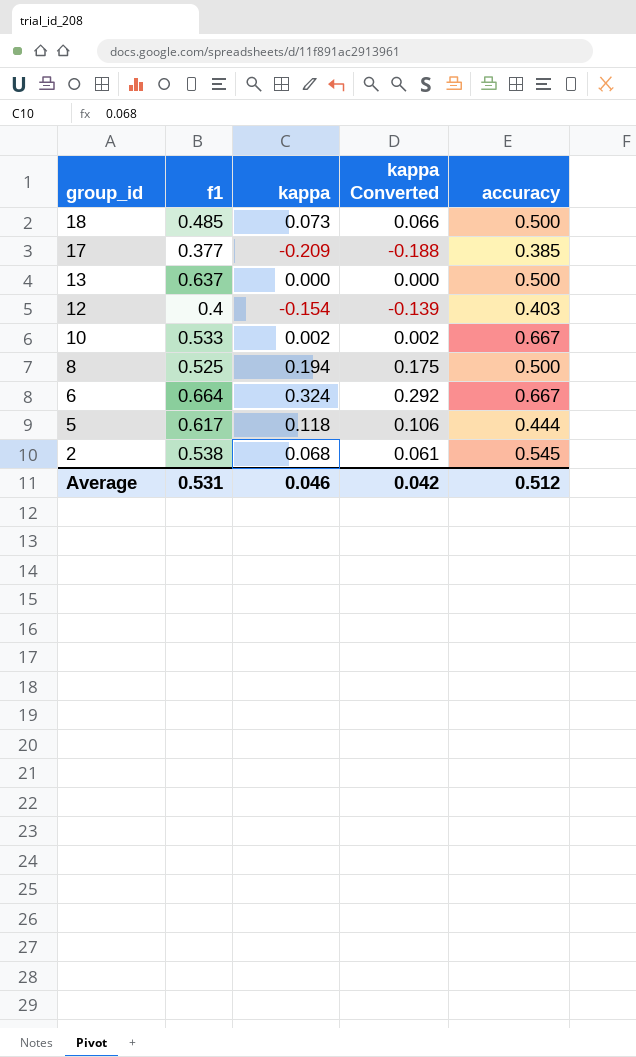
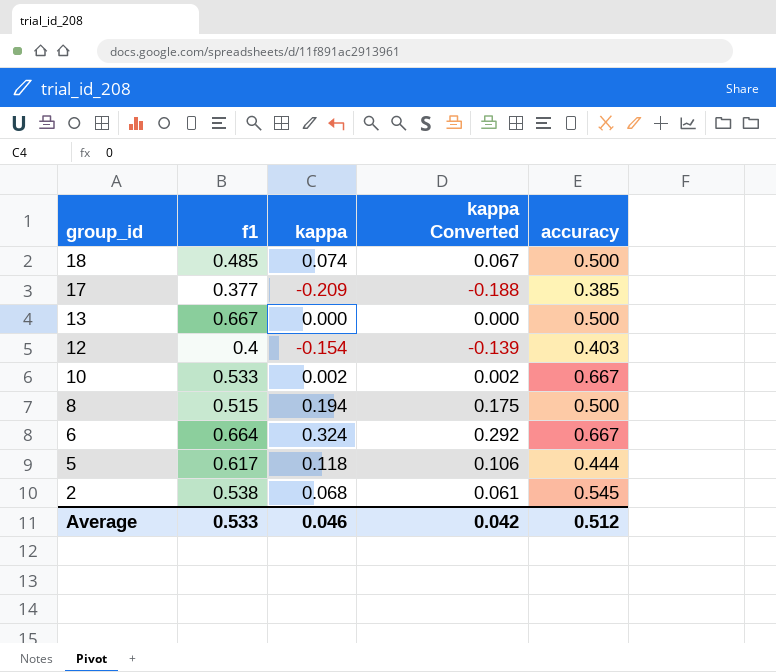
18 | kappa: 0.073 -> 0.074
18 | kappa Converted: 0.066 -> 0.067
13 | f1: 0.637 -> 0.667
8 | f1: 0.525 -> 0.515
Average | f1: 0.531 -> 0.533

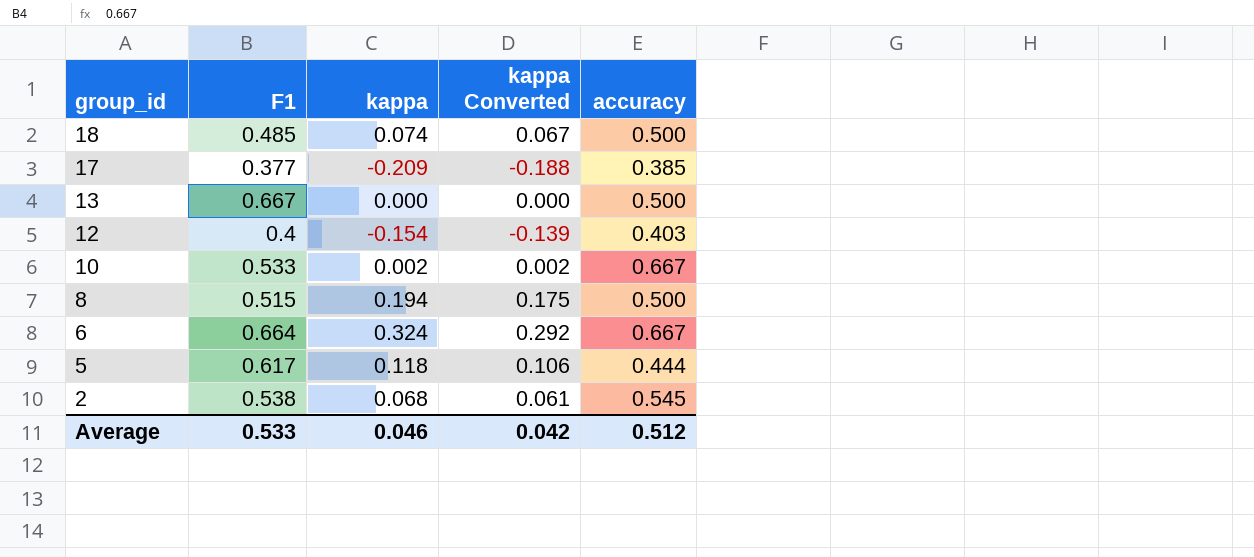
column name: f1 -> F1

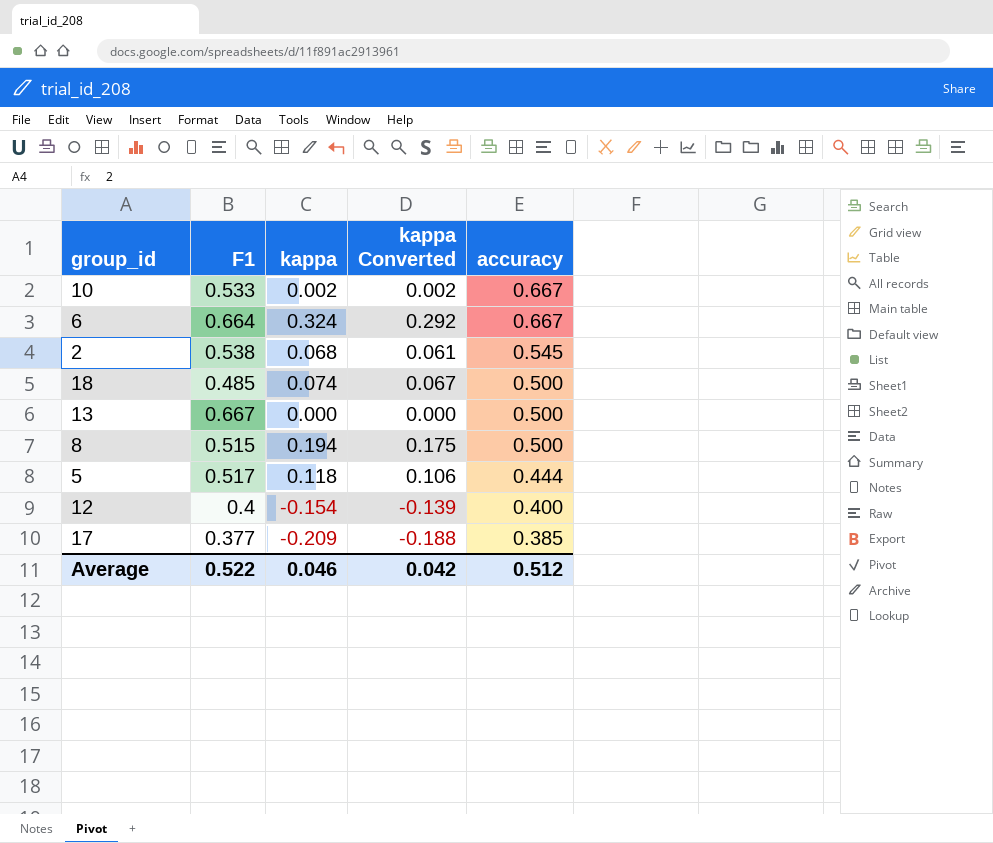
row order: group_id descending -> accuracy descending
5 | F1: 0.617 -> 0.517
12 | accuracy: 0.403 -> 0.400
Average | F1: 0.533 -> 0.522

